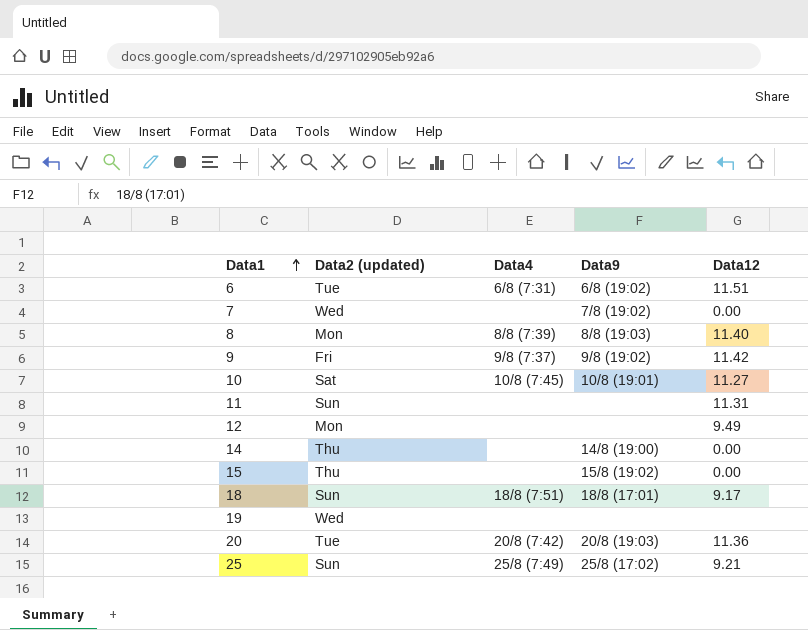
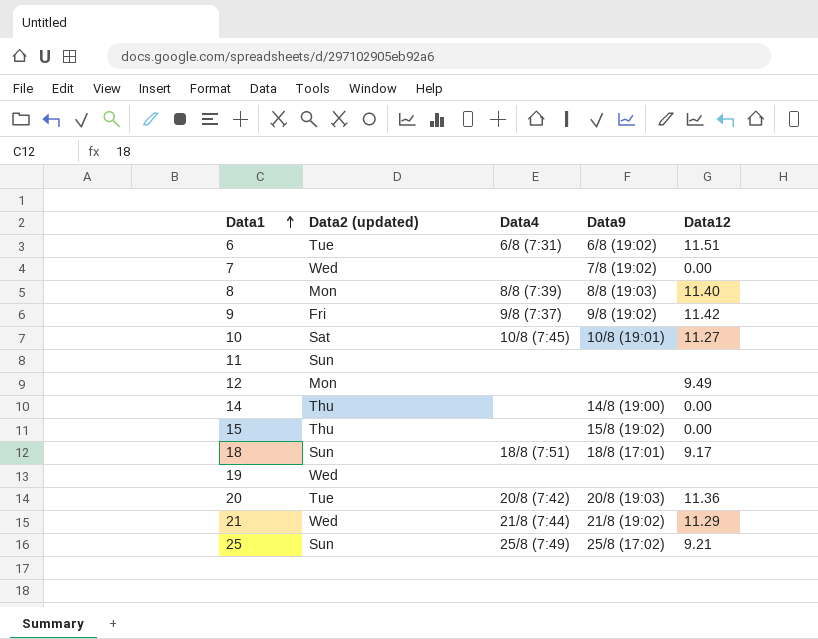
11 | Data12: 11.31 -> none
row 21: none -> Wed | 21/8 (7:44) | 21/8 (19:02) | 11.29

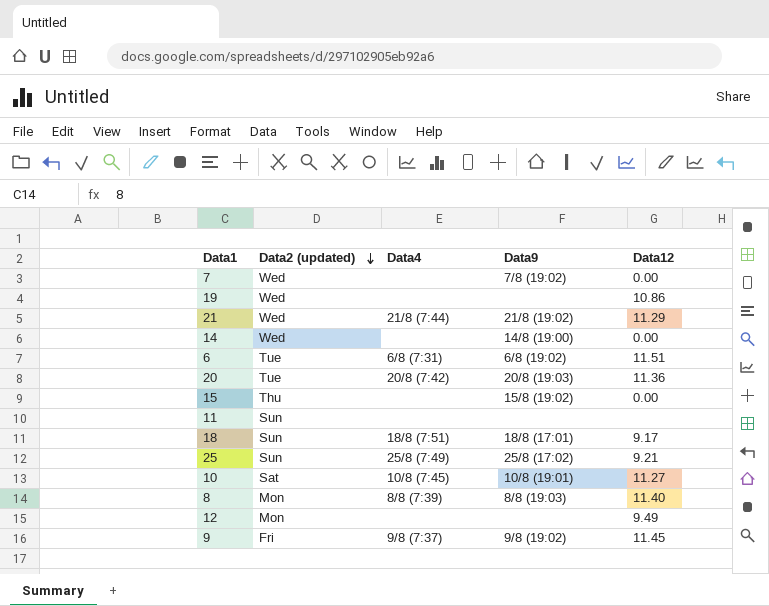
row order: Data1 ascending -> Data2 (updated) descending
19 | Data12: none -> 10.86
14 | Data2 (updated): Thu -> Wed
9 | Data12: 11.42 -> 11.45

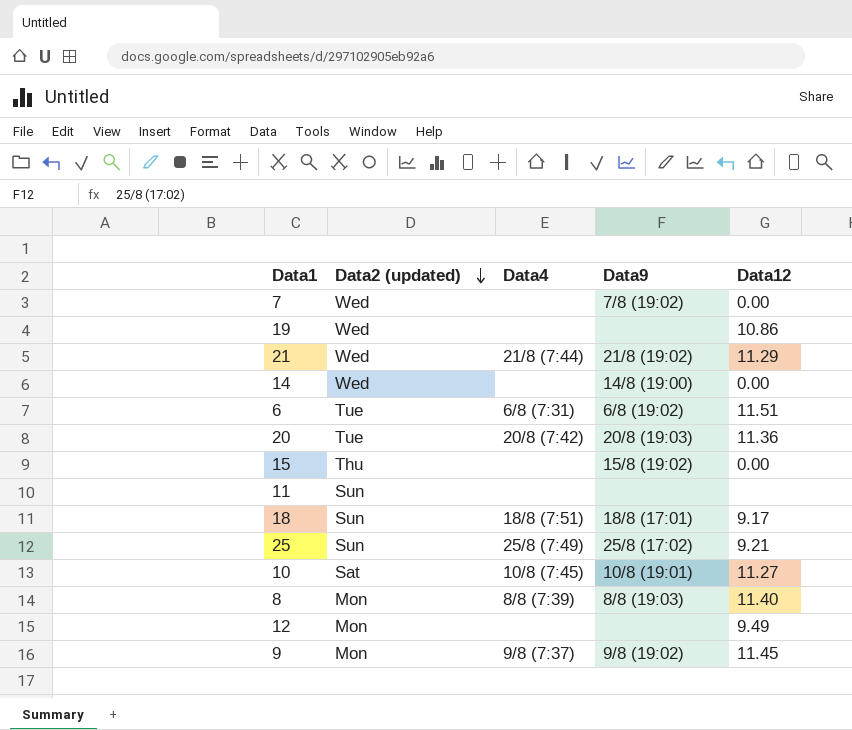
9 | Data2 (updated): Fri -> Mon

